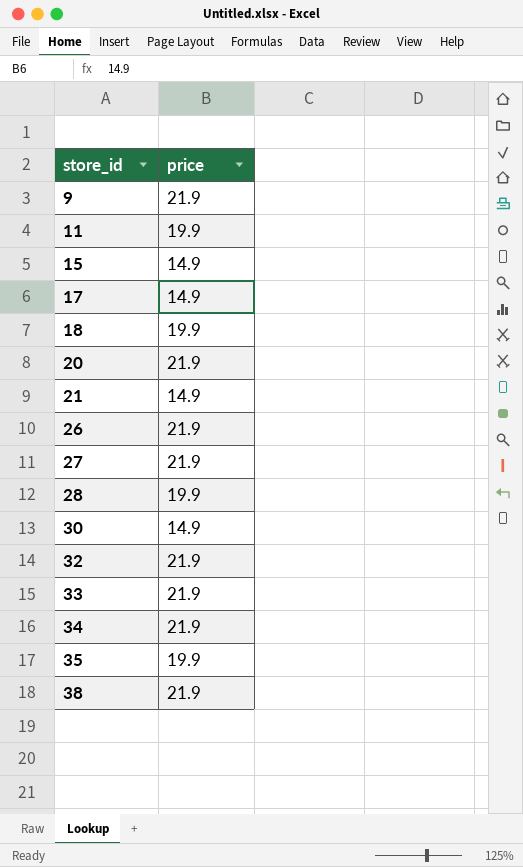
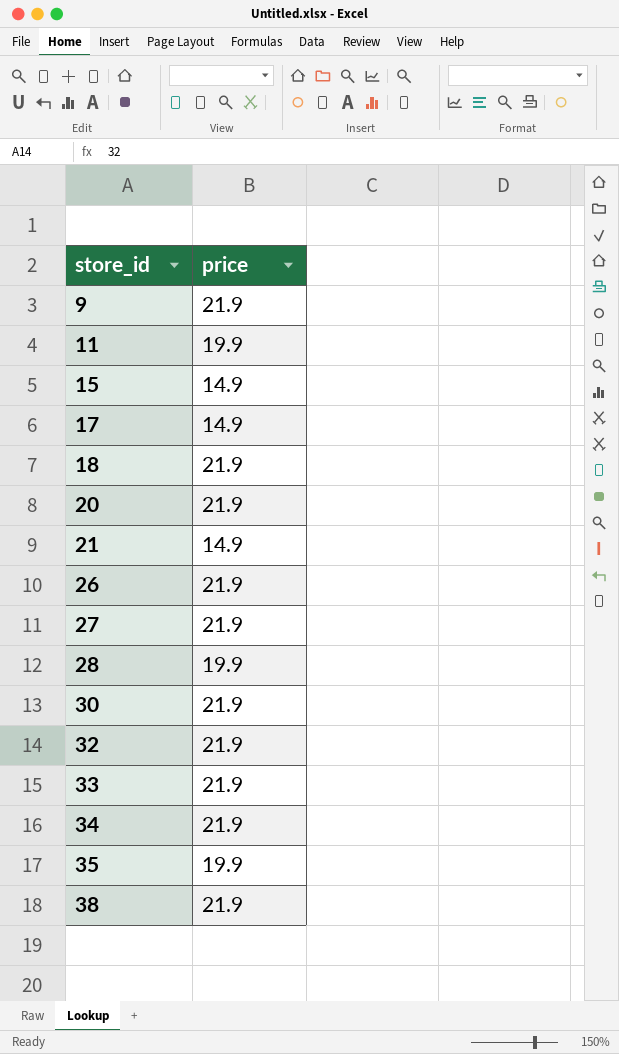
18 | price: 19.9 -> 21.9
30 | price: 14.9 -> 21.9

